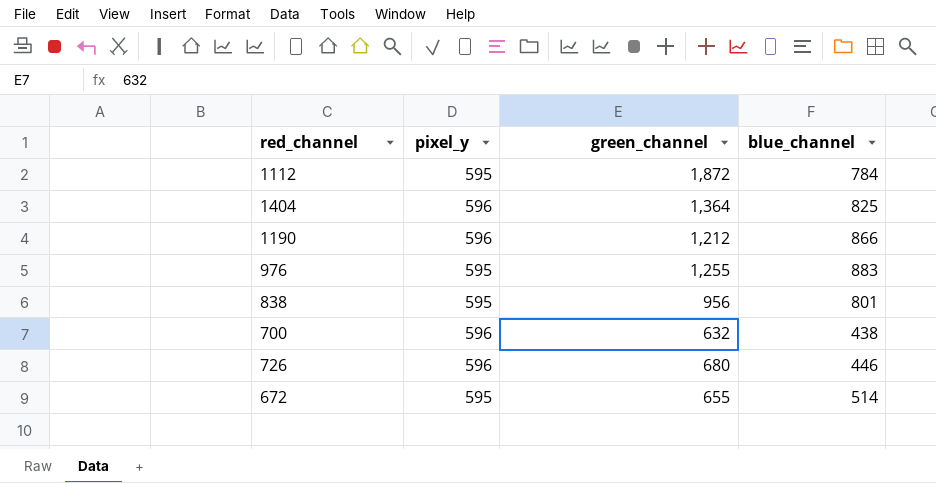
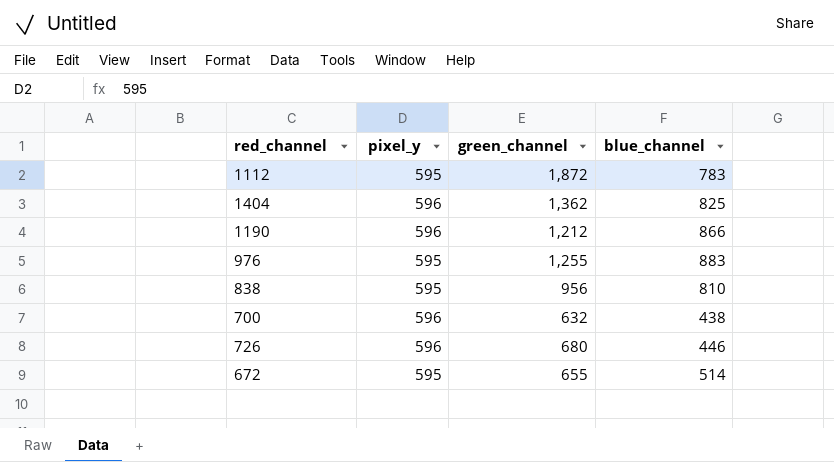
1112 | blue_channel: 784 -> 783
1404 | green_channel: 1,364 -> 1,362
838 | blue_channel: 801 -> 810

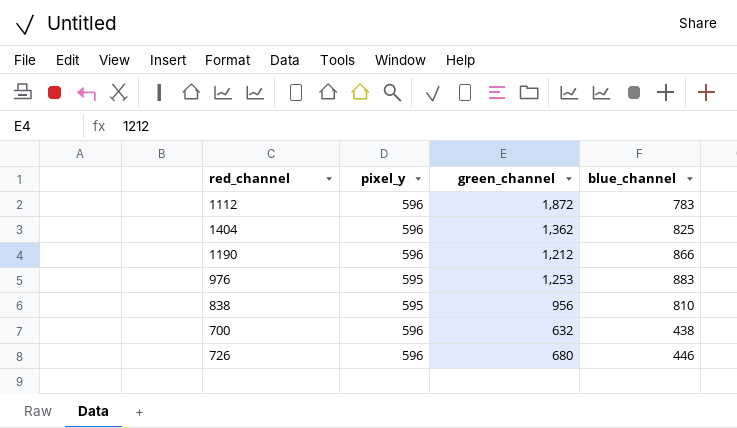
row 672: 595 | 655 | 514 -> none
1112 | pixel_y: 595 -> 596
976 | green_channel: 1,255 -> 1,253

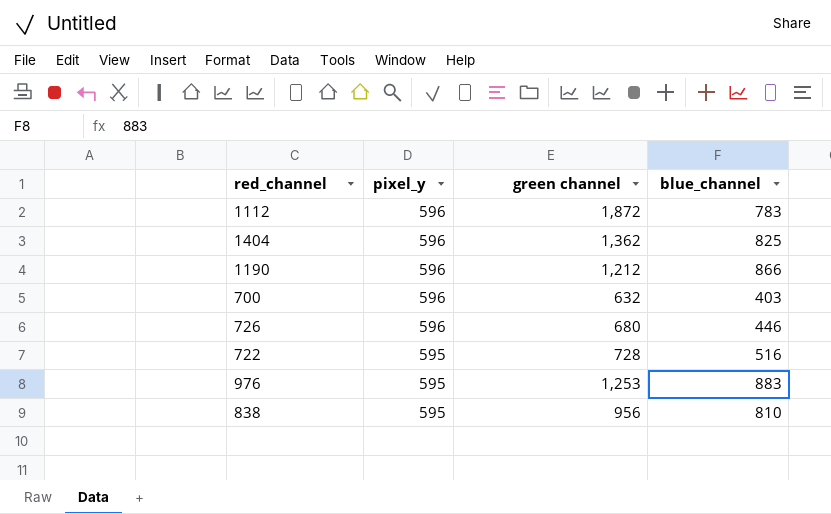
row order: none -> pixel_y descending
column name: green_channel -> green channel
700 | blue_channel: 438 -> 403
row 722: none -> 595 | 728 | 516

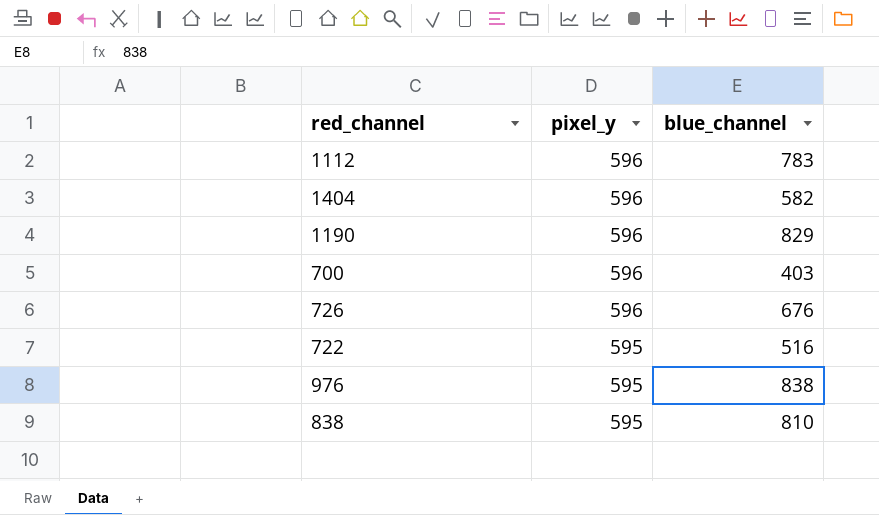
column green channel | position: 3 -> none
1404 | blue_channel: 825 -> 582
1190 | blue_channel: 866 -> 829
726 | blue_channel: 446 -> 676
976 | blue_channel: 883 -> 838

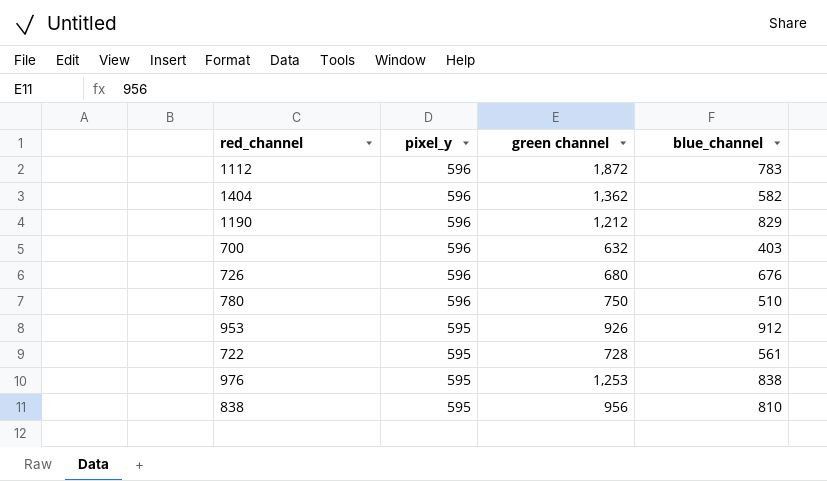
column green channel | position: none -> 3
row 780: none -> 596 | 750 | 510
row 953: none -> 595 | 926 | 912
722 | blue_channel: 516 -> 561

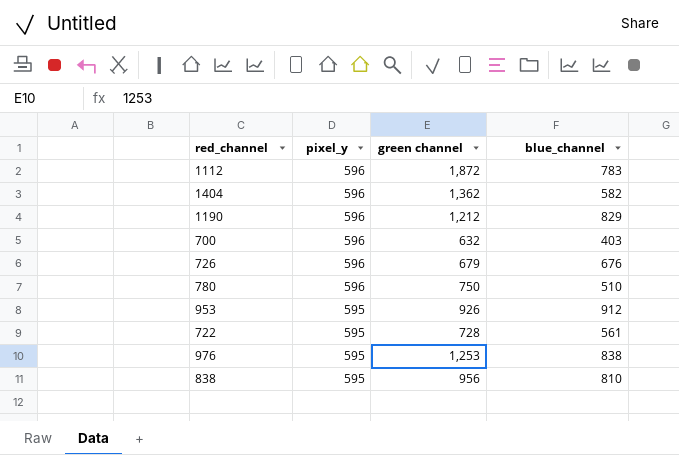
726 | green channel: 680 -> 679

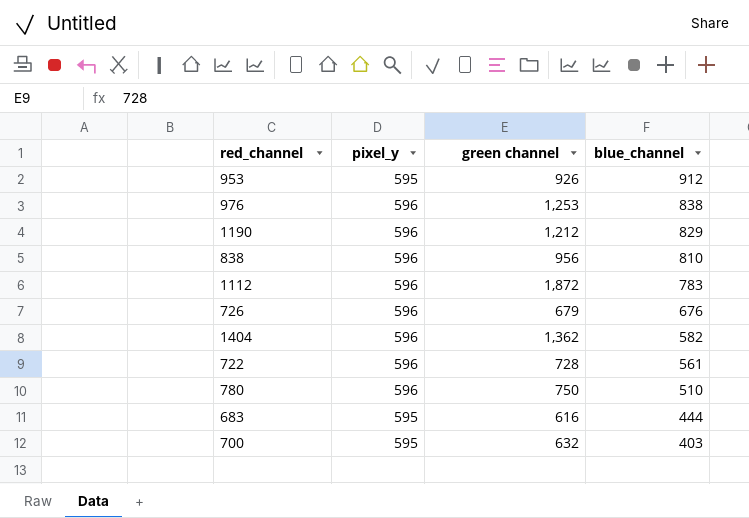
row order: pixel_y descending -> blue_channel descending
976 | pixel_y: 595 -> 596
838 | pixel_y: 595 -> 596
722 | pixel_y: 595 -> 596
row 683: none -> 595 | 616 | 444
700 | pixel_y: 596 -> 595

